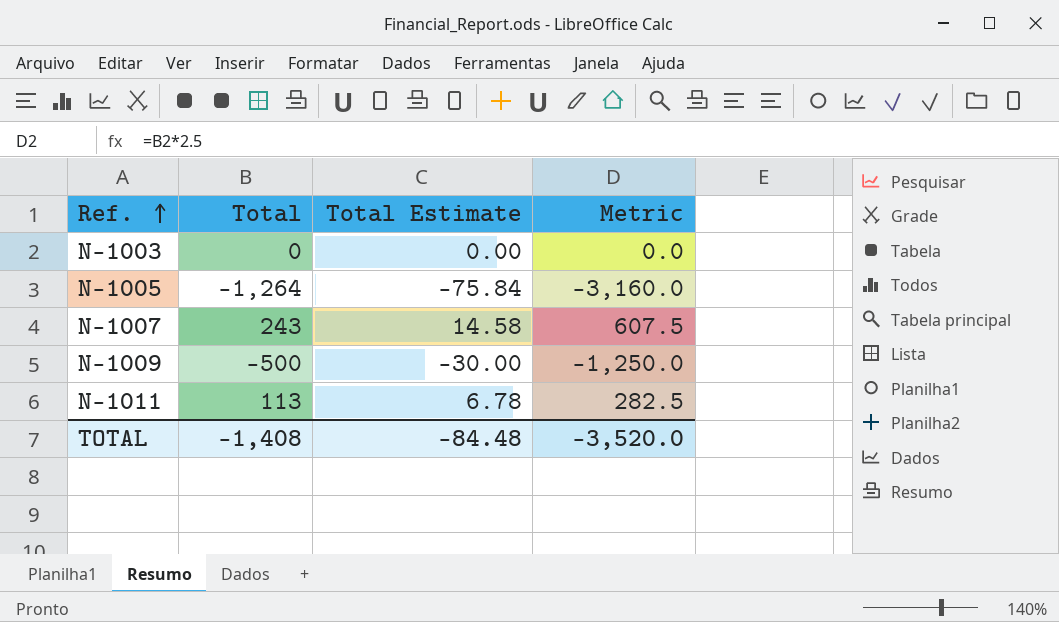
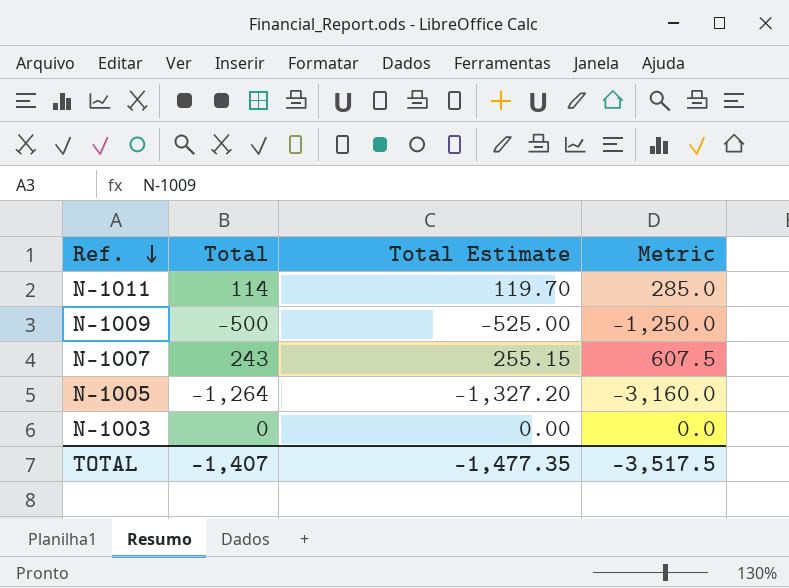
row order: Ref. ascending -> Ref. descending
column Total Estimate | formula: [Total] * 0.06 -> [Total] * 1.05
N-1011 | Total: 113 -> 114
N-1011 | Metric: 282.5 -> 285.0
TOTAL | Total: -1,408 -> -1,407
TOTAL | Total Estimate: -84.48 -> -1,477.35
TOTAL | Metric: -3,520.0 -> -3,517.5

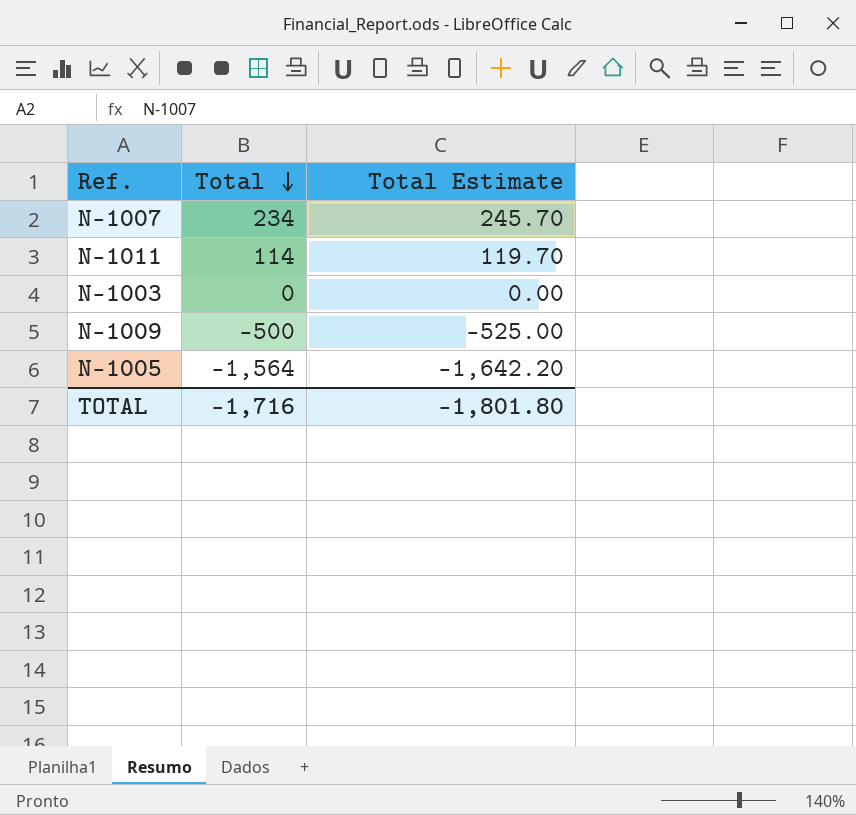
row order: Ref. descending -> Total descending
column Metric | formula: [Total] * 2.5 -> none
N-1007 | Total: 243 -> 234
N-1007 | Total Estimate: 255.15 -> 245.70
N-1005 | Total: -1,264 -> -1,564
N-1005 | Total Estimate: -1,327.20 -> -1,642.20
TOTAL | Total: -1,407 -> -1,716
TOTAL | Total Estimate: -1,477.35 -> -1,801.80

